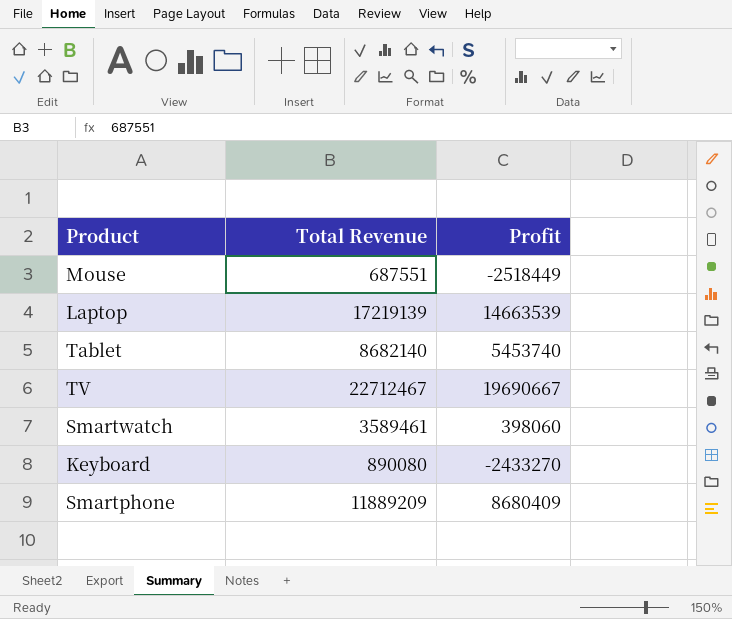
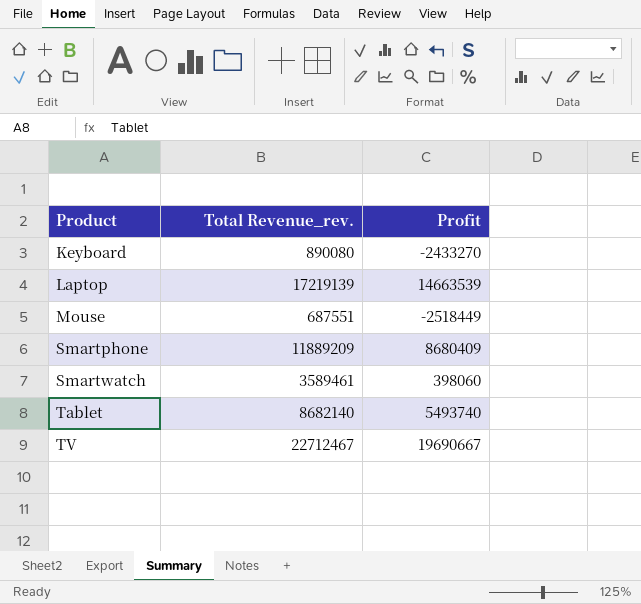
row order: none -> Product ascending
column name: Total Revenue -> Total Revenue_rev.
Tablet | Profit: 5453740 -> 5493740

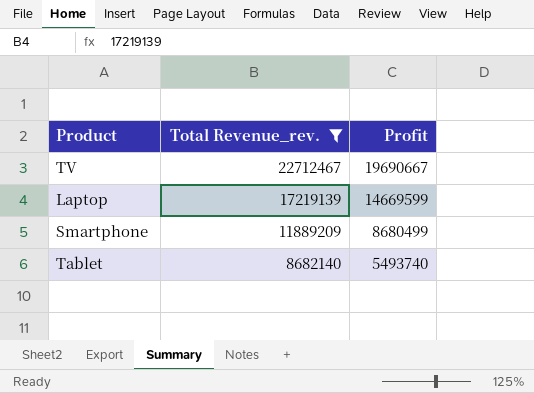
filter: none -> Total Revenue_rev. >= 8682140
row order: Product ascending -> Total Revenue_rev. descending
Laptop | Profit: 14663539 -> 14669599
Smartphone | Profit: 8680409 -> 8680499

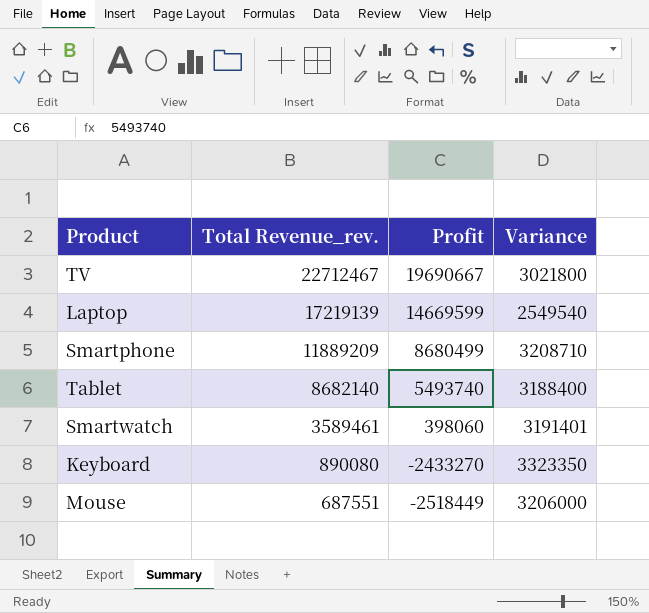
filter: Total Revenue_rev. >= 8682140 -> none
column Variance | formula: none -> [Total Revenue_rev.] - [Profit]

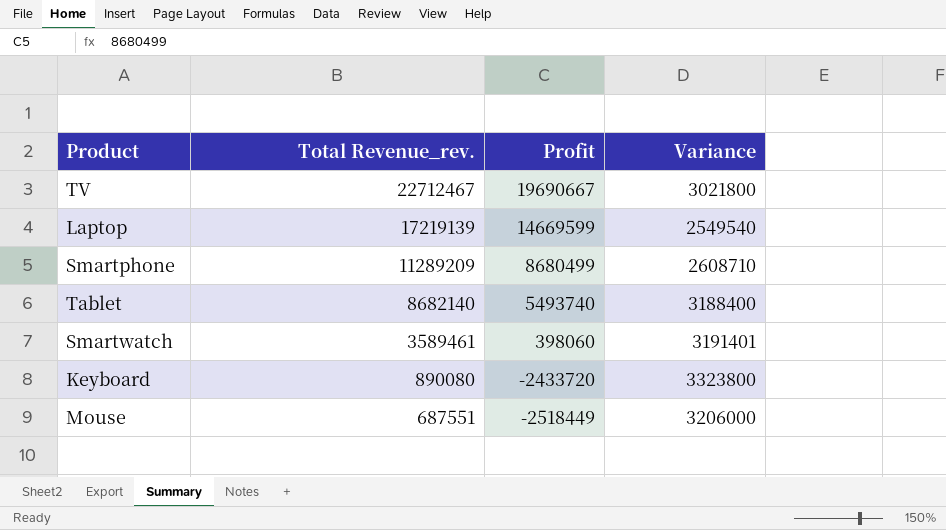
Smartphone | Total Revenue_rev.: 11889209 -> 11289209
Smartphone | Variance: 3208710 -> 2608710
Keyboard | Profit: -2433270 -> -2433720
Keyboard | Variance: 3323350 -> 3323800

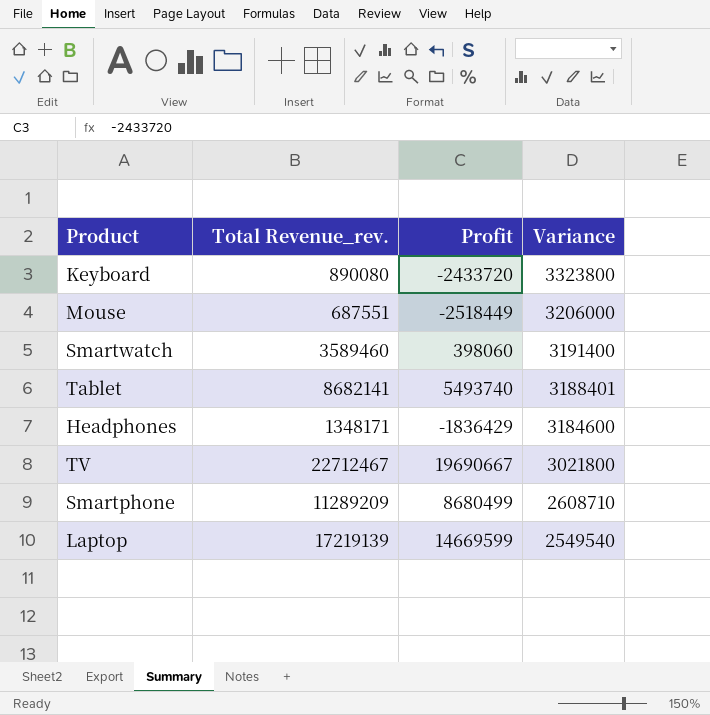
row order: Total Revenue_rev. descending -> Variance descending
Smartwatch | Total Revenue_rev.: 3589461 -> 3589460
Smartwatch | Variance: 3191401 -> 3191400
Tablet | Total Revenue_rev.: 8682140 -> 8682141
Tablet | Variance: 3188400 -> 3188401
row Headphones: none -> 1348171 | -1836429 | 3184600

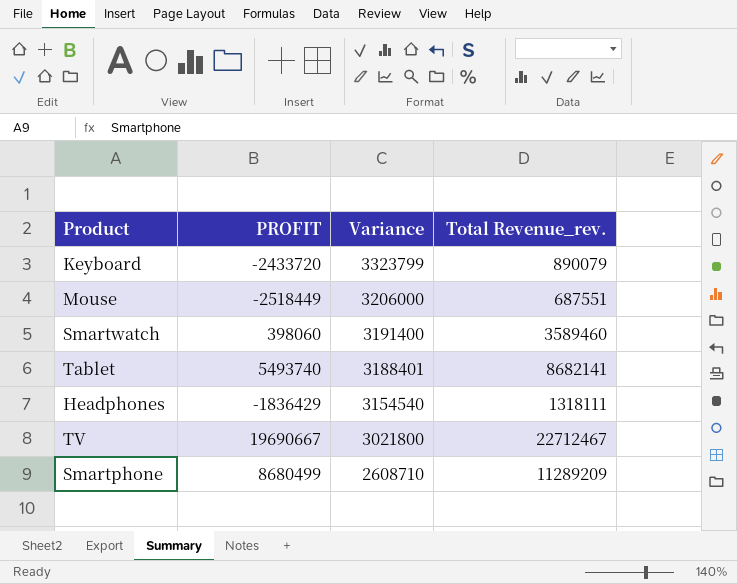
column name: Profit -> PROFIT
column Total Revenue_rev. | position: 2 -> 4
row Laptop: 17219139 | 14669599 | 2549540 -> none
Keyboard | Variance: 3323800 -> 3323799
Keyboard | Total Revenue_rev.: 890080 -> 890079
Headphones | Variance: 3184600 -> 3154540
Headphones | Total Revenue_rev.: 1348171 -> 1318111

